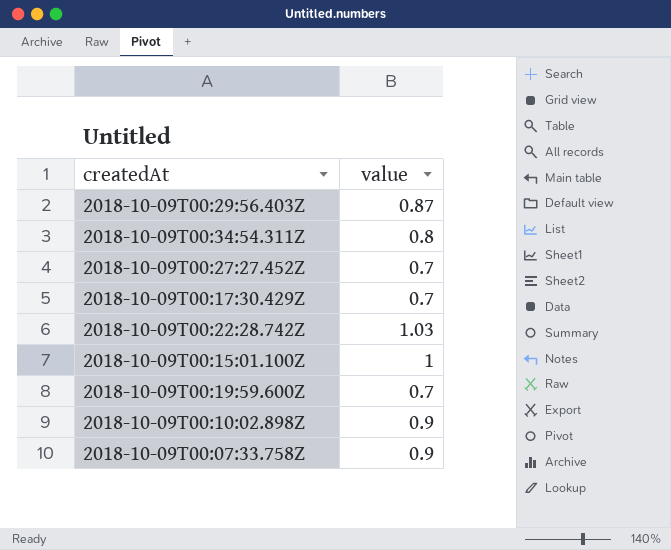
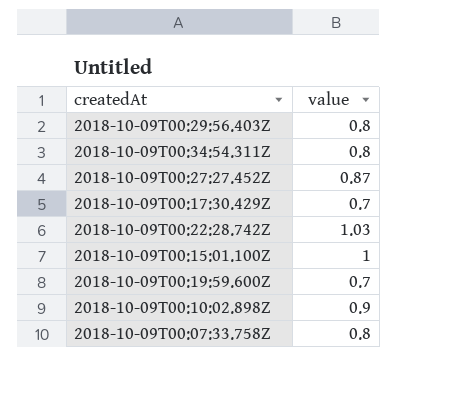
2018-10-09T00:29:56.403Z | value: 0.87 -> 0.8
2018-10-09T00:27:27.452Z | value: 0.7 -> 0.87
2018-10-09T00:07:33.758Z | value: 0.9 -> 0.8

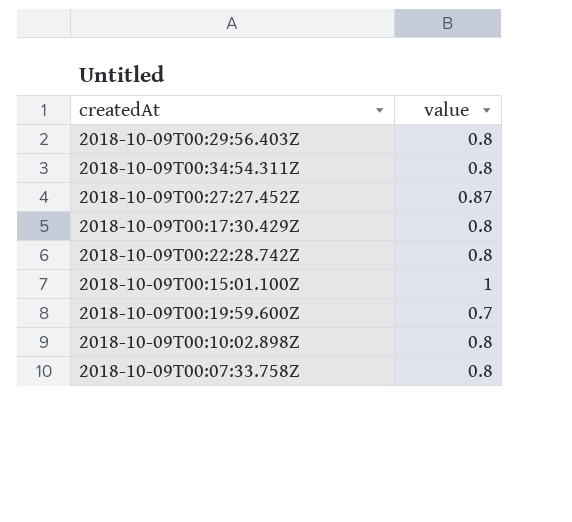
2018-10-09T00:17:30.429Z | value: 0.7 -> 0.8
2018-10-09T00:22:28.742Z | value: 1.03 -> 0.8
2018-10-09T00:10:02.898Z | value: 0.9 -> 0.8

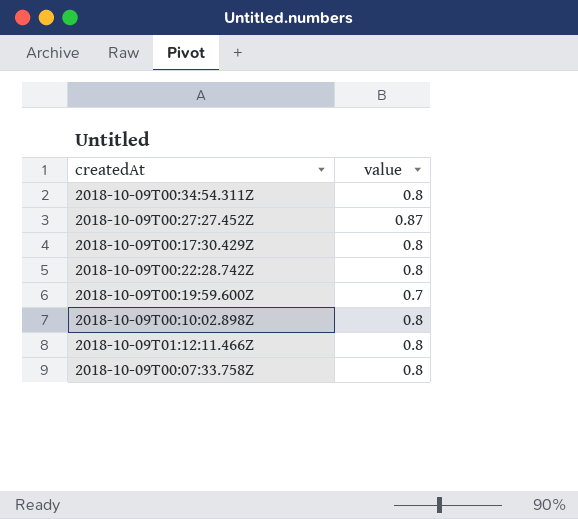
row 2018-10-09T00:29:56.403Z: 0.8 -> none
row 2018-10-09T00:15:01.100Z: 1 -> none
row 2018-10-09T01:12:11.466Z: none -> 0.8

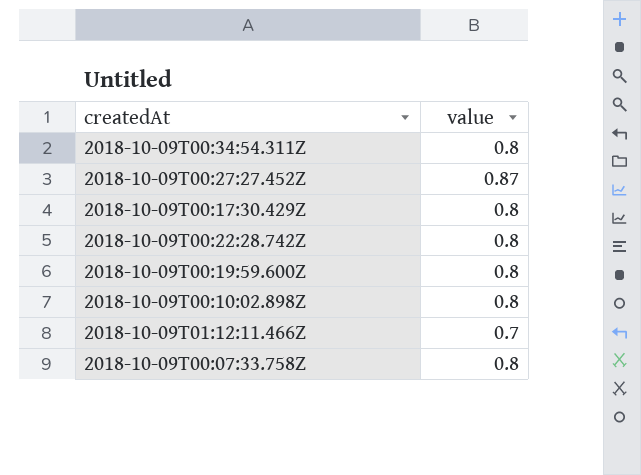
2018-10-09T00:19:59.600Z | value: 0.7 -> 0.8
2018-10-09T01:12:11.466Z | value: 0.8 -> 0.7

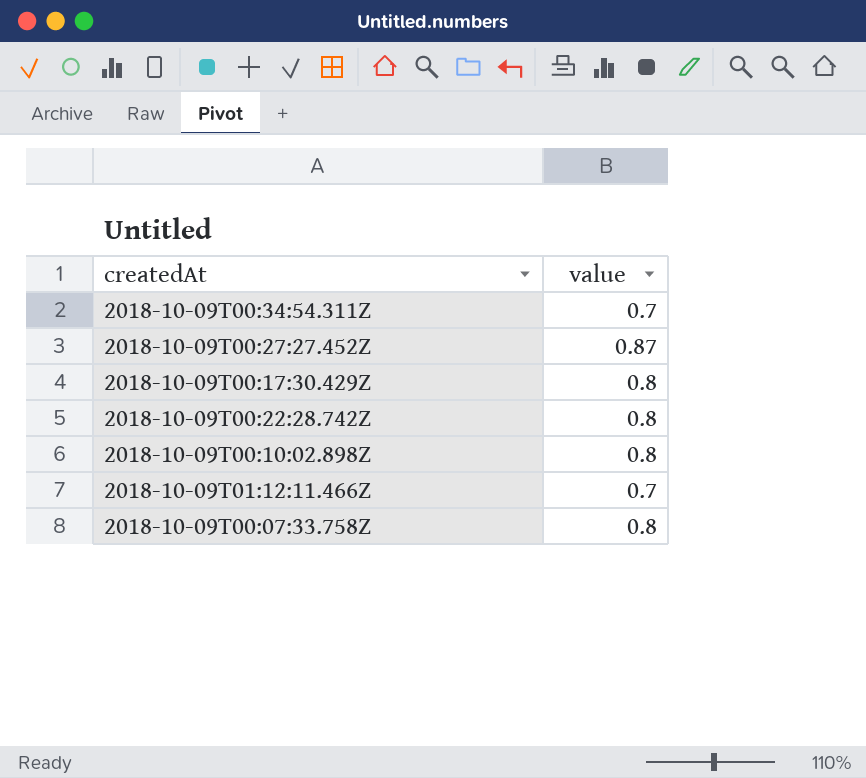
row 2018-10-09T00:19:59.600Z: 0.8 -> none
2018-10-09T00:34:54.311Z | value: 0.8 -> 0.7

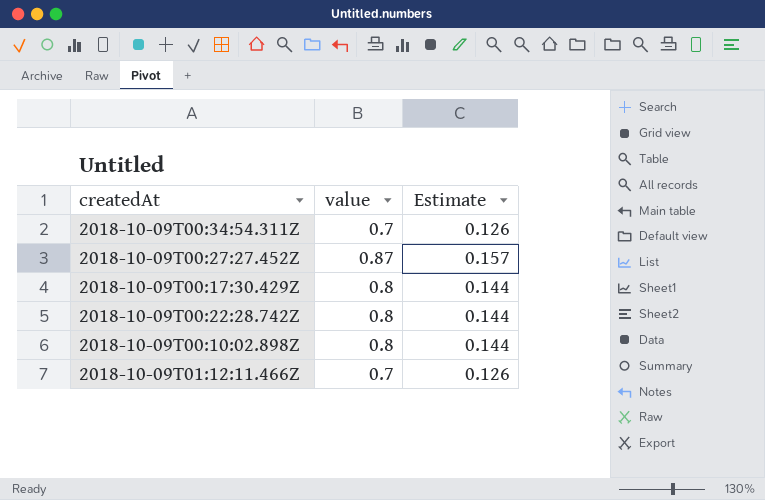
column Estimate | formula: none -> [value] * 0.18
row 2018-10-09T00:07:33.758Z: 0.8 -> none

